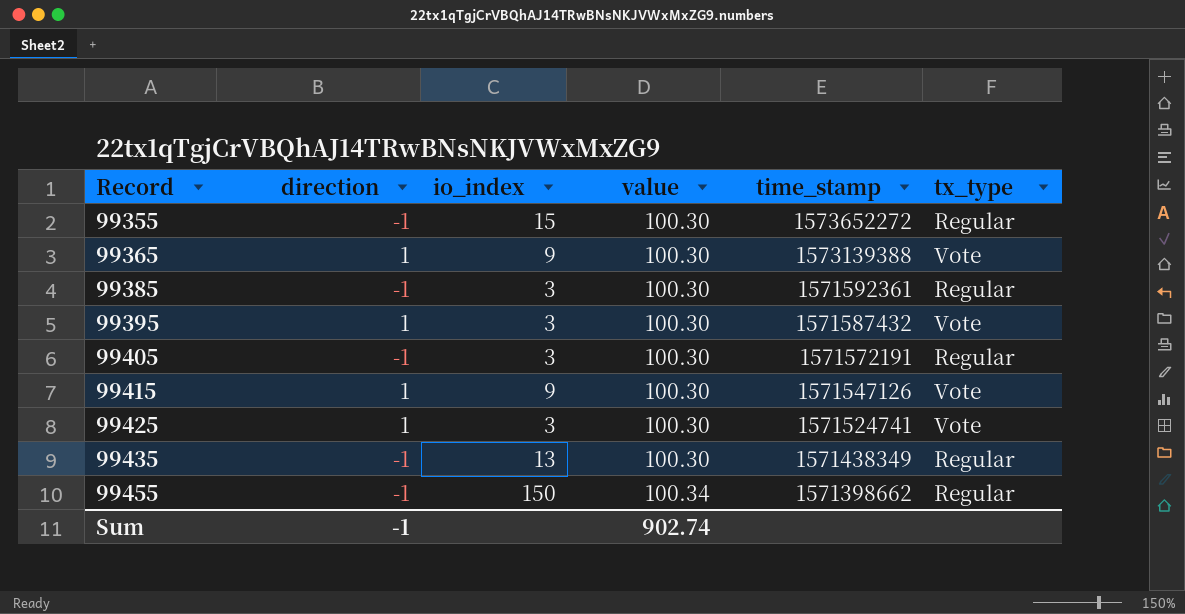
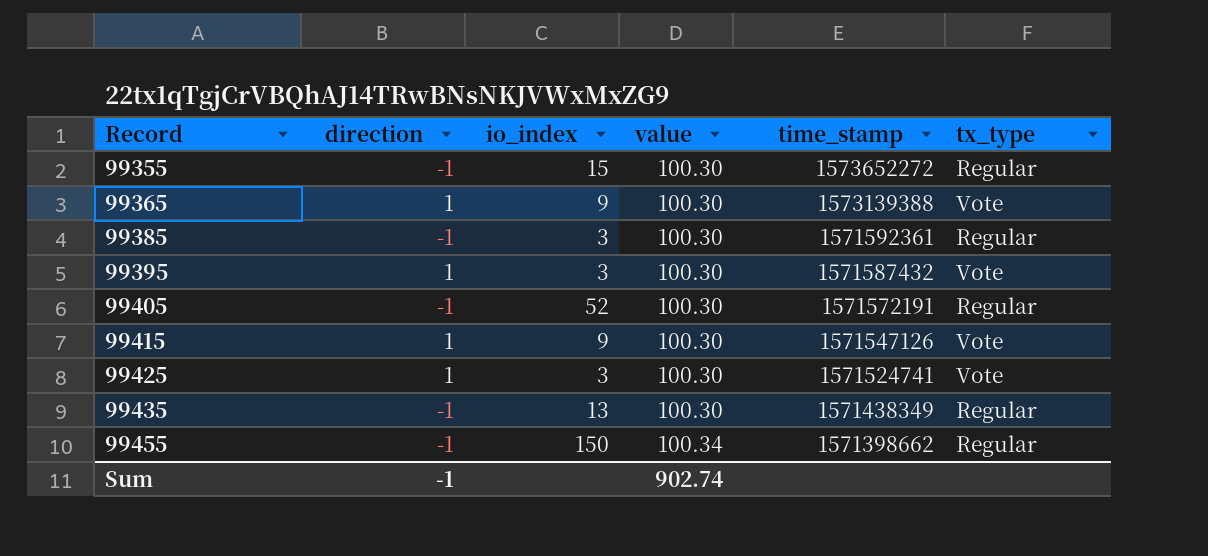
99405 | io_index: 3 -> 52

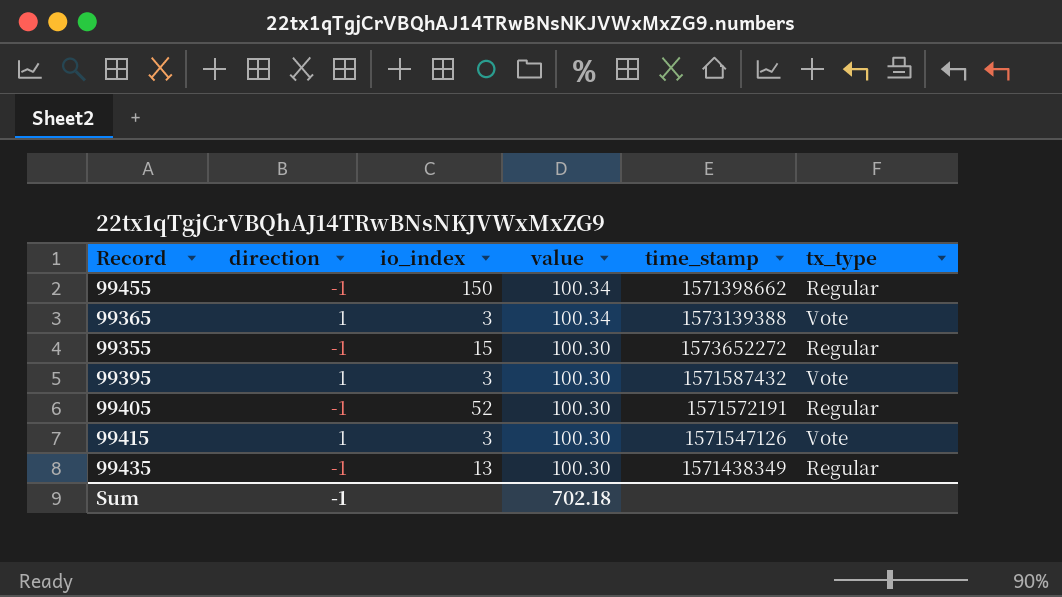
row order: Record ascending -> value descending
row 99385: -1 | 3 | 100.30 | 1571592361 | Regular -> none
row 99425: 1 | 3 | 100.30 | 1571524741 | Vote -> none
99365 | io_index: 9 -> 3
99365 | value: 100.30 -> 100.34
99415 | io_index: 9 -> 3
Sum | value: 902.74 -> 702.18

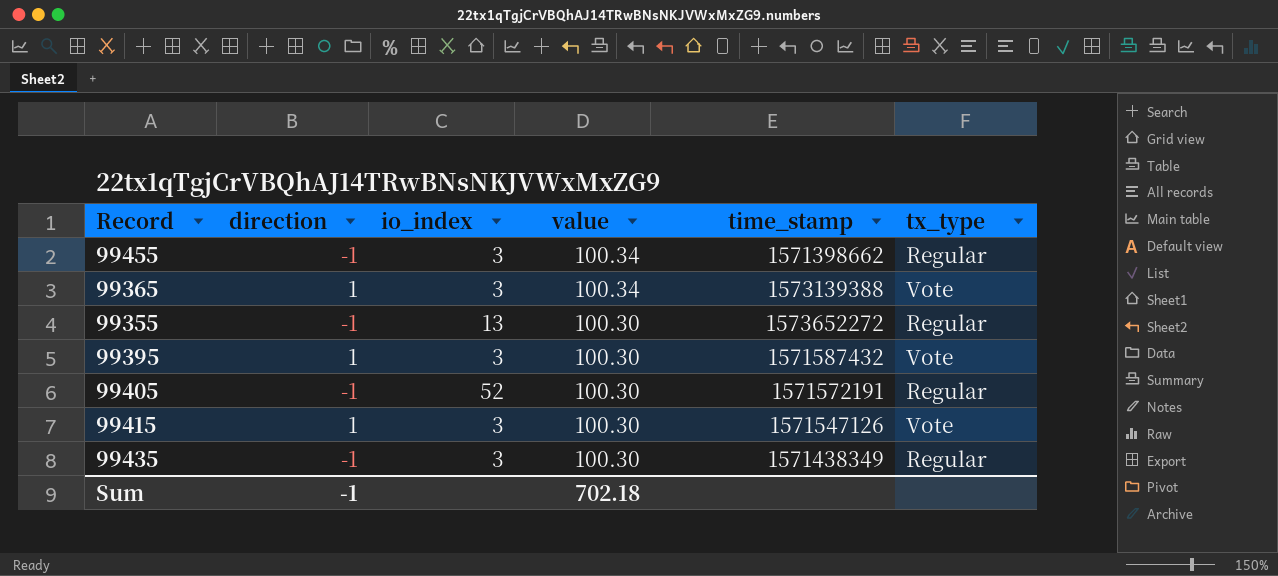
99455 | io_index: 150 -> 3
99355 | io_index: 15 -> 13
99435 | io_index: 13 -> 3

